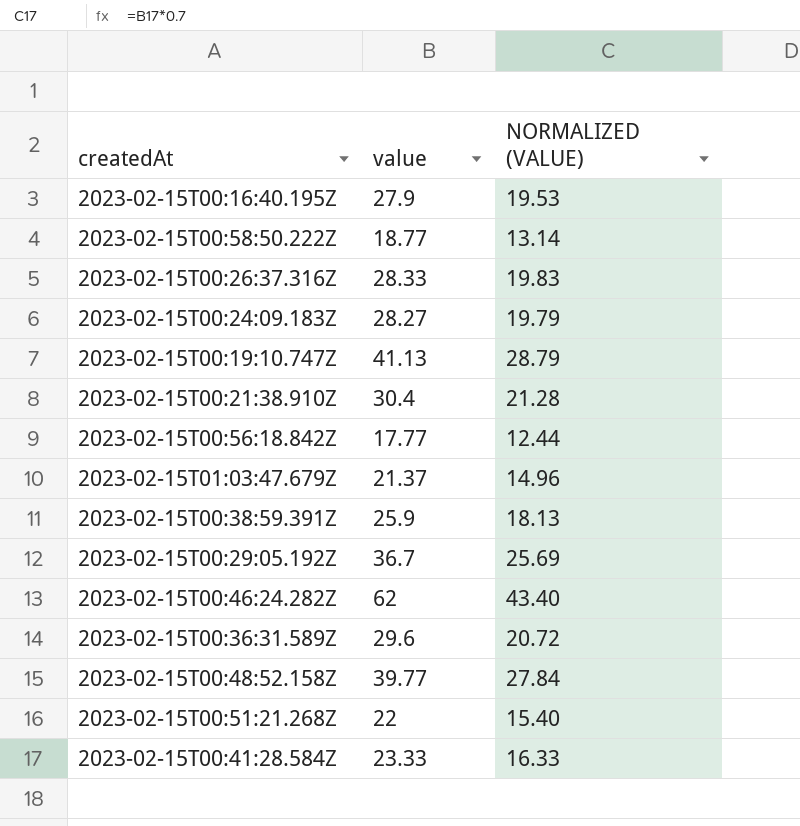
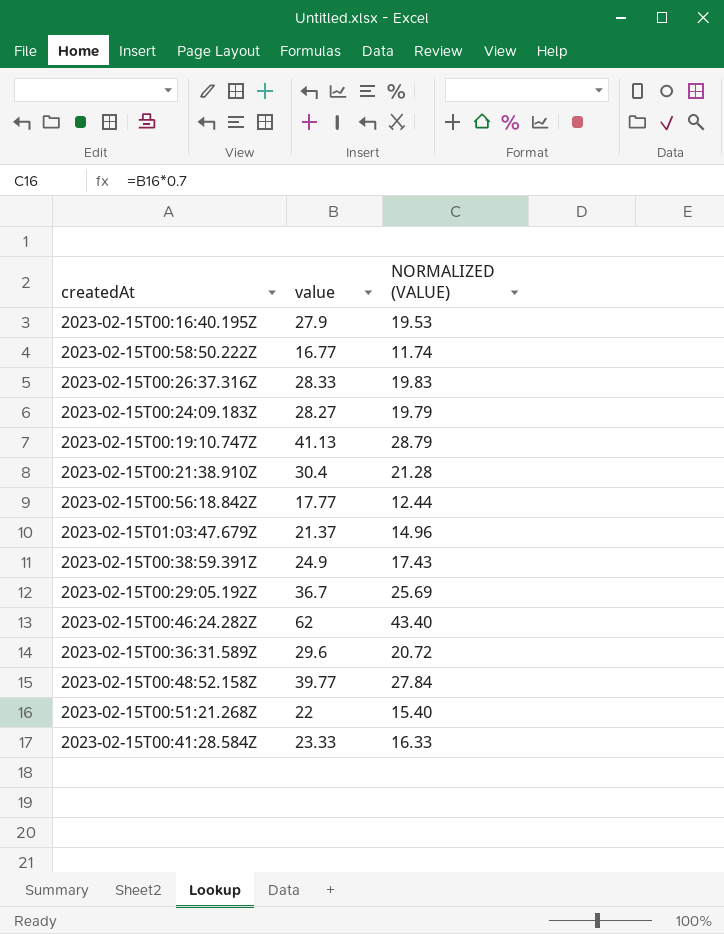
2023-02-15T00:58:50.222Z | value: 18.77 -> 16.77
2023-02-15T00:58:50.222Z | NORMALIZED (VALUE): 13.14 -> 11.74
2023-02-15T00:38:59.391Z | value: 25.9 -> 24.9
2023-02-15T00:38:59.391Z | NORMALIZED (VALUE): 18.13 -> 17.43

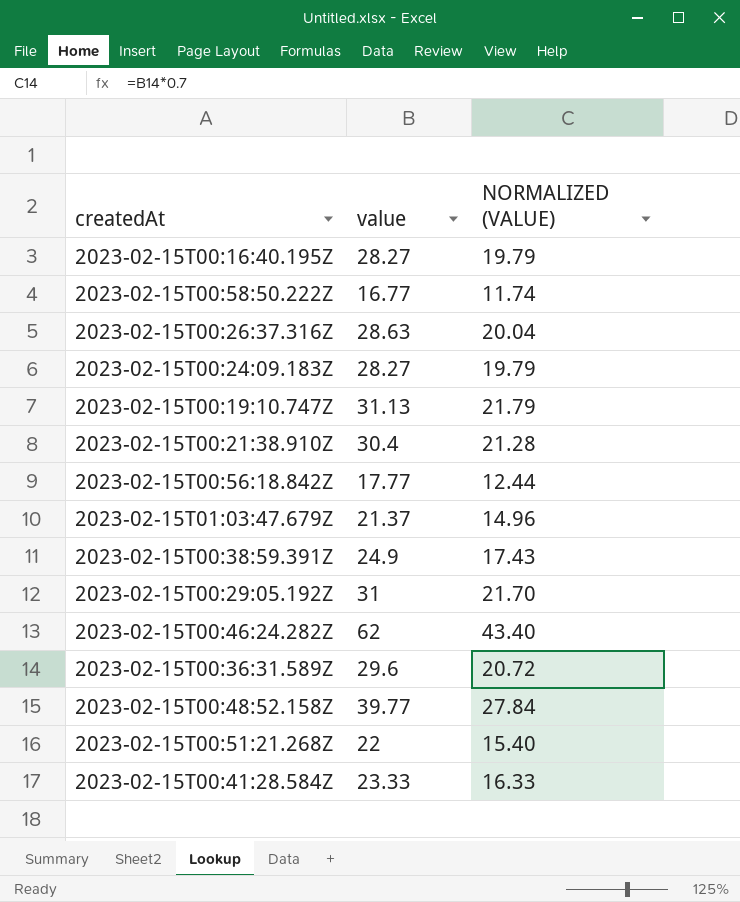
2023-02-15T00:16:40.195Z | value: 27.9 -> 28.27
2023-02-15T00:16:40.195Z | NORMALIZED (VALUE): 19.53 -> 19.79
2023-02-15T00:26:37.316Z | value: 28.33 -> 28.63
2023-02-15T00:26:37.316Z | NORMALIZED (VALUE): 19.83 -> 20.04
2023-02-15T00:19:10.747Z | value: 41.13 -> 31.13
2023-02-15T00:19:10.747Z | NORMALIZED (VALUE): 28.79 -> 21.79
2023-02-15T00:29:05.192Z | value: 36.7 -> 31
2023-02-15T00:29:05.192Z | NORMALIZED (VALUE): 25.69 -> 21.70

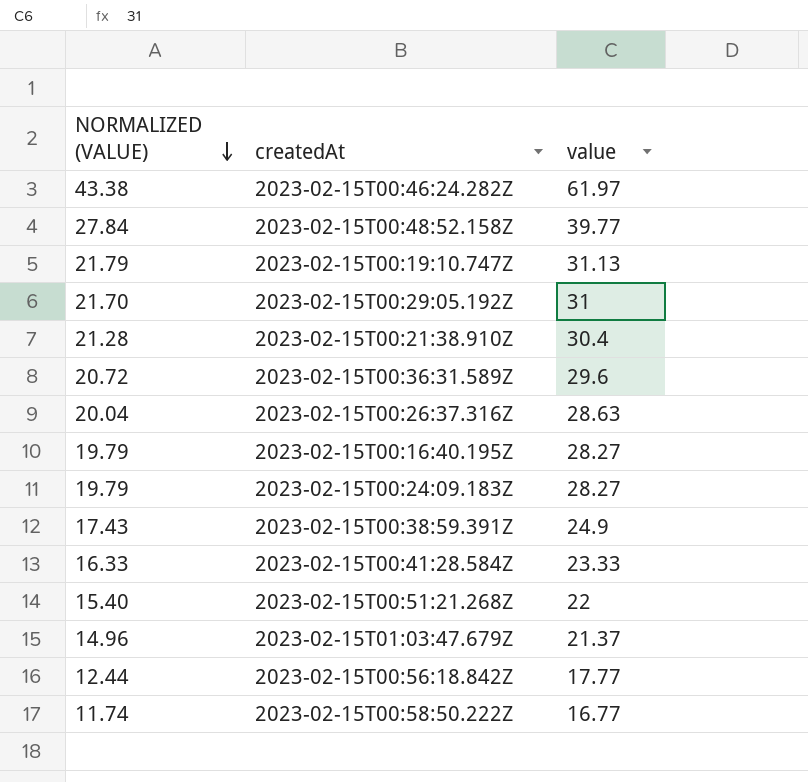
row order: none -> NORMALIZED (VALUE) descending
column NORMALIZED (VALUE) | position: 3 -> 1
2023-02-15T00:46:24.282Z | NORMALIZED (VALUE): 43.40 -> 43.38
2023-02-15T00:46:24.282Z | value: 62 -> 61.97

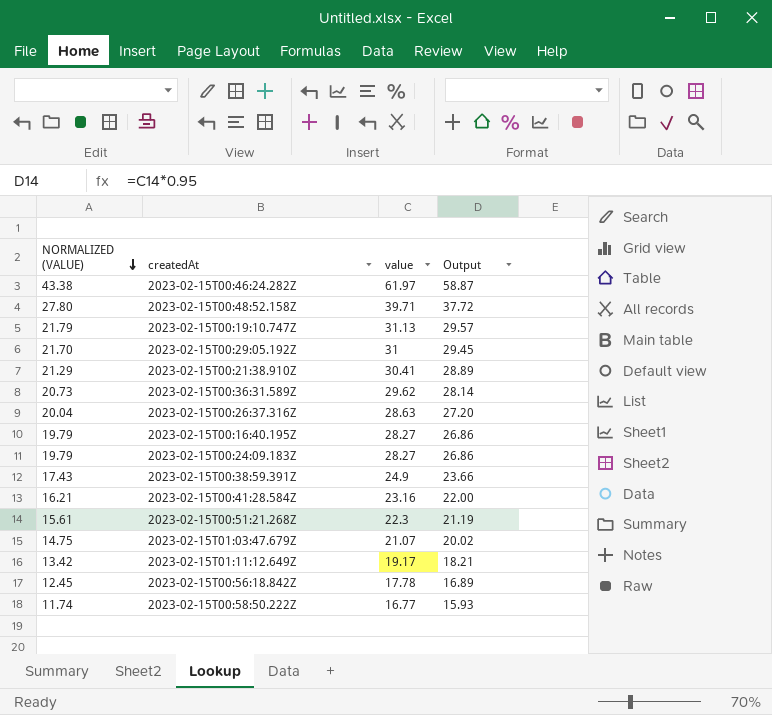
column Output | formula: none -> [value] * 0.95
2023-02-15T00:48:52.158Z | NORMALIZED (VALUE): 27.84 -> 27.80
2023-02-15T00:48:52.158Z | value: 39.77 -> 39.71
2023-02-15T00:21:38.910Z | NORMALIZED (VALUE): 21.28 -> 21.29
2023-02-15T00:21:38.910Z | value: 30.4 -> 30.41
2023-02-15T00:36:31.589Z | NORMALIZED (VALUE): 20.72 -> 20.73
2023-02-15T00:36:31.589Z | value: 29.6 -> 29.62
2023-02-15T00:41:28.584Z | NORMALIZED (VALUE): 16.33 -> 16.21
2023-02-15T00:41:28.584Z | value: 23.33 -> 23.16
2023-02-15T00:51:21.268Z | NORMALIZED (VALUE): 15.40 -> 15.61
2023-02-15T00:51:21.268Z | value: 22 -> 22.3
2023-02-15T01:03:47.679Z | NORMALIZED (VALUE): 14.96 -> 14.75
2023-02-15T01:03:47.679Z | value: 21.37 -> 21.07
row 2023-02-15T01:11:12.649Z: none -> 13.42 | 19.17 | 18.21
2023-02-15T00:56:18.842Z | NORMALIZED (VALUE): 12.44 -> 12.45
2023-02-15T00:56:18.842Z | value: 17.77 -> 17.78

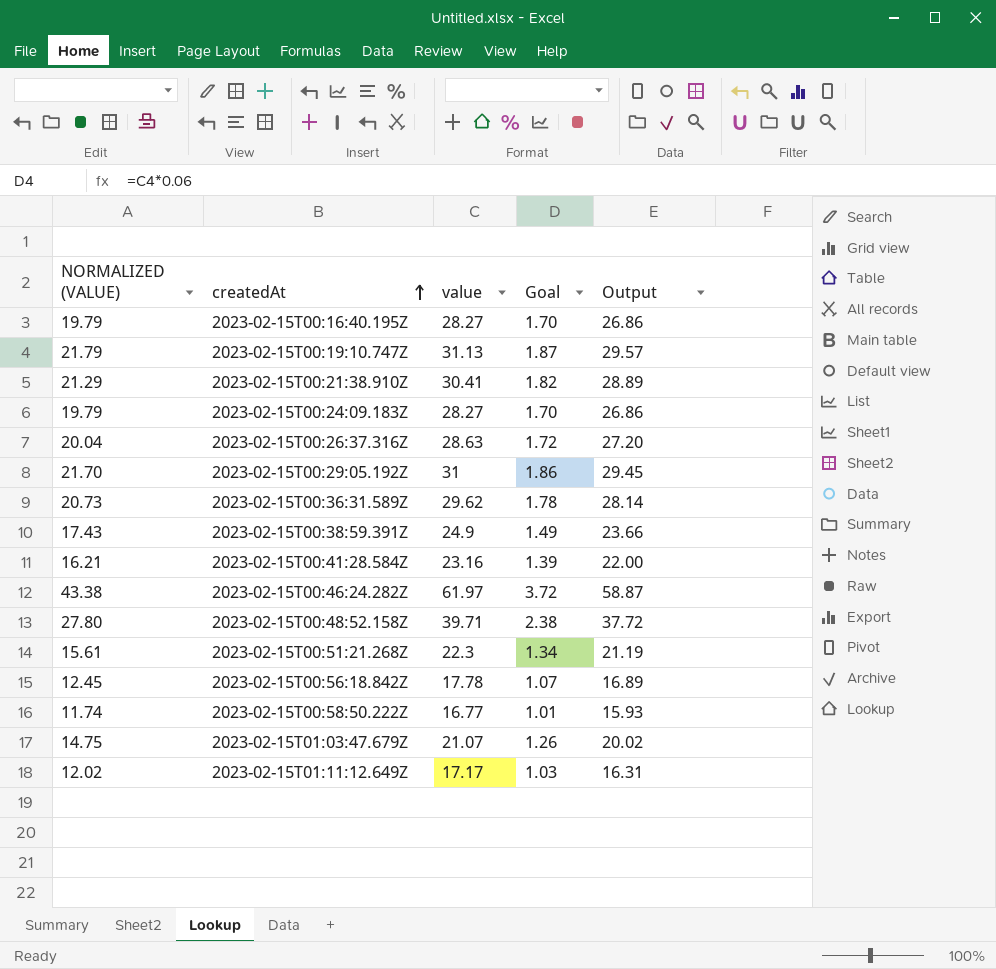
row order: NORMALIZED (VALUE) descending -> createdAt ascending
column Goal | formula: none -> [value] * 0.06
2023-02-15T01:11:12.649Z | NORMALIZED (VALUE): 13.42 -> 12.02
2023-02-15T01:11:12.649Z | value: 19.17 -> 17.17
2023-02-15T01:11:12.649Z | Output: 18.21 -> 16.31

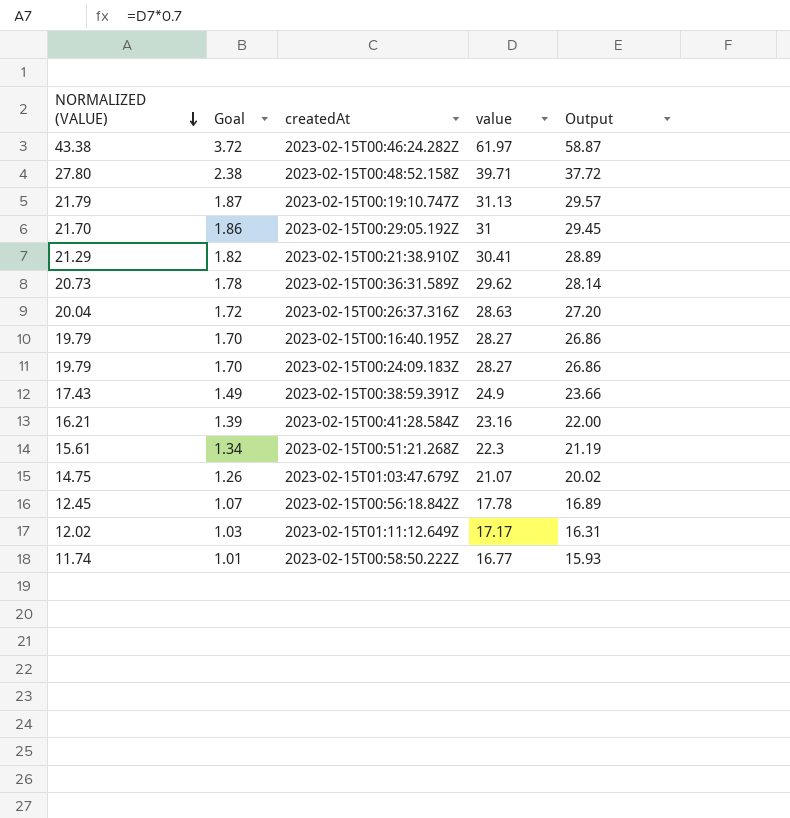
row order: createdAt ascending -> NORMALIZED (VALUE) descending
column Goal | position: 4 -> 2

